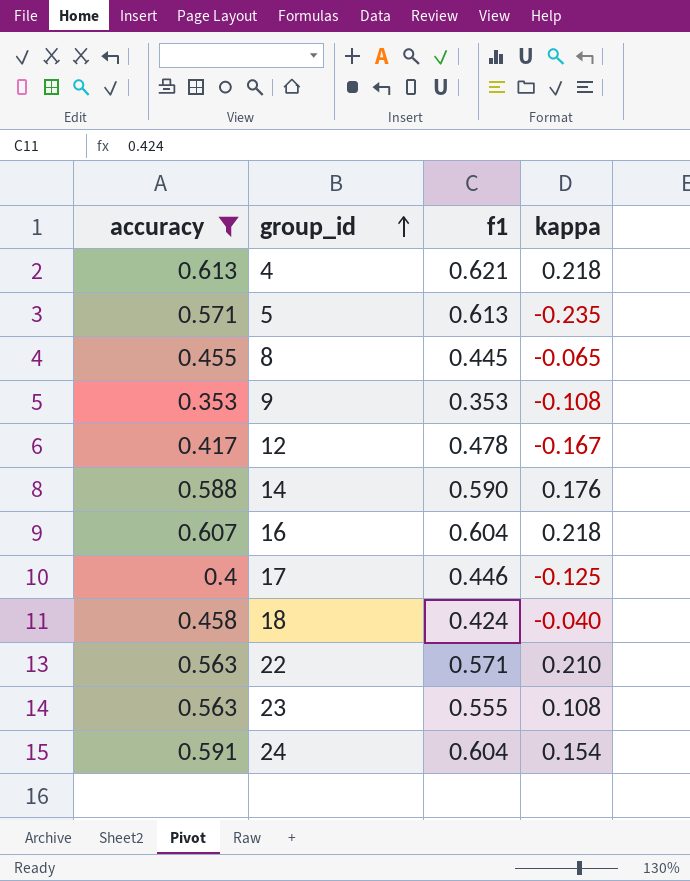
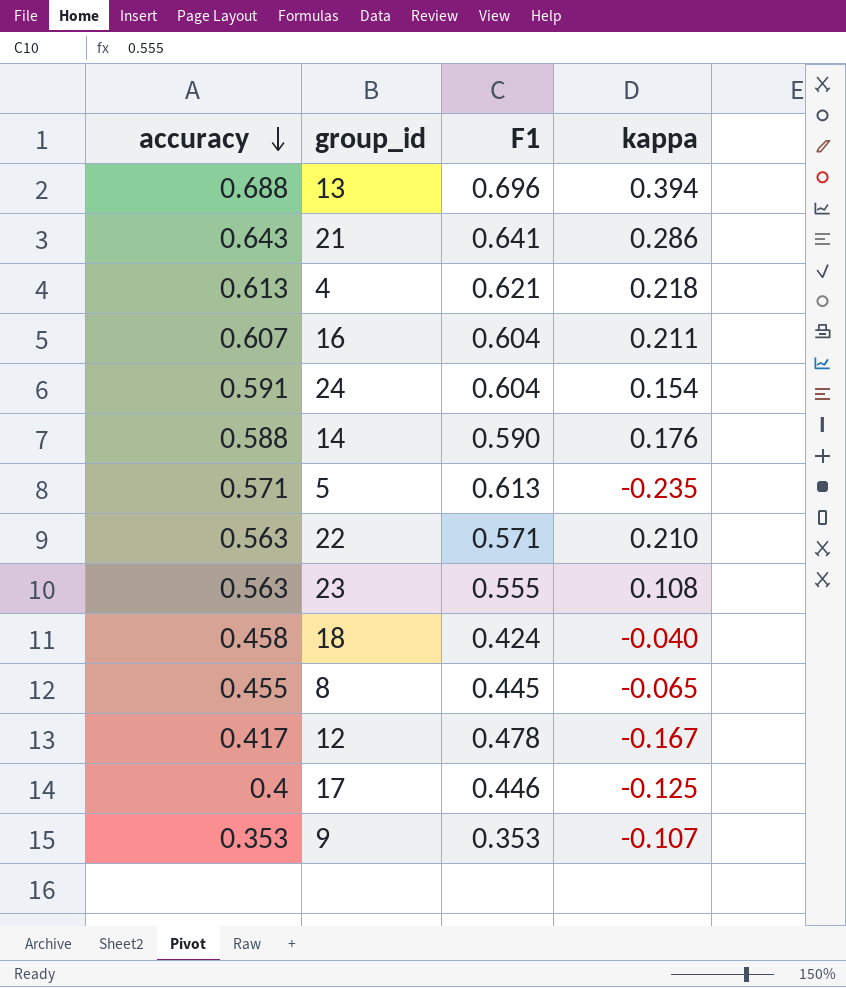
filter: accuracy <= 0.613 -> none
row order: group_id ascending -> accuracy descending
column name: f1 -> F1
16 | kappa: 0.218 -> 0.211
9 | kappa: -0.108 -> -0.107

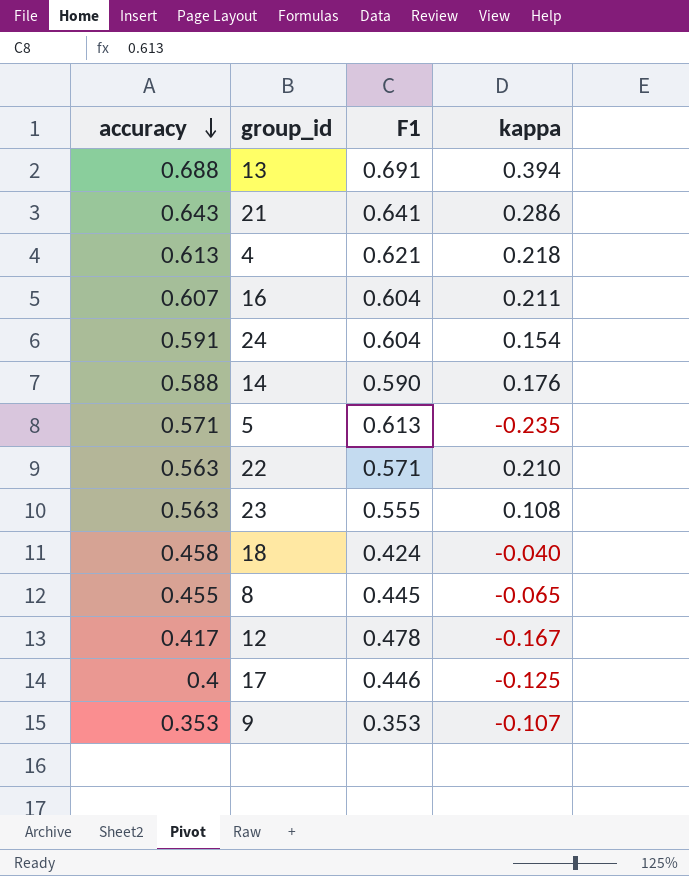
13 | F1: 0.696 -> 0.691

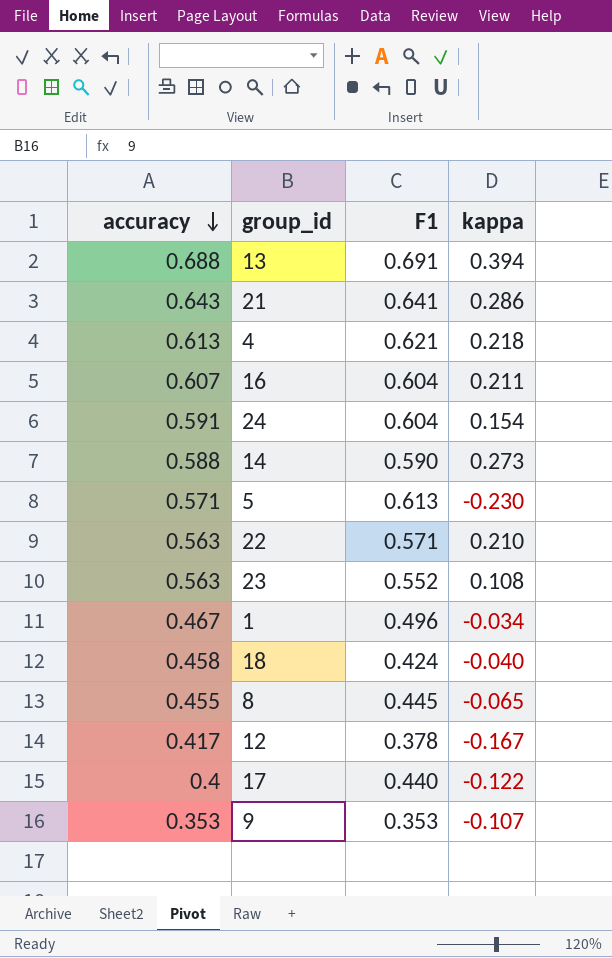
14 | kappa: 0.176 -> 0.273
5 | kappa: -0.235 -> -0.230
23 | F1: 0.555 -> 0.552
row 1: none -> 0.467 | 0.496 | -0.034
12 | F1: 0.478 -> 0.378
17 | F1: 0.446 -> 0.440
17 | kappa: -0.125 -> -0.122

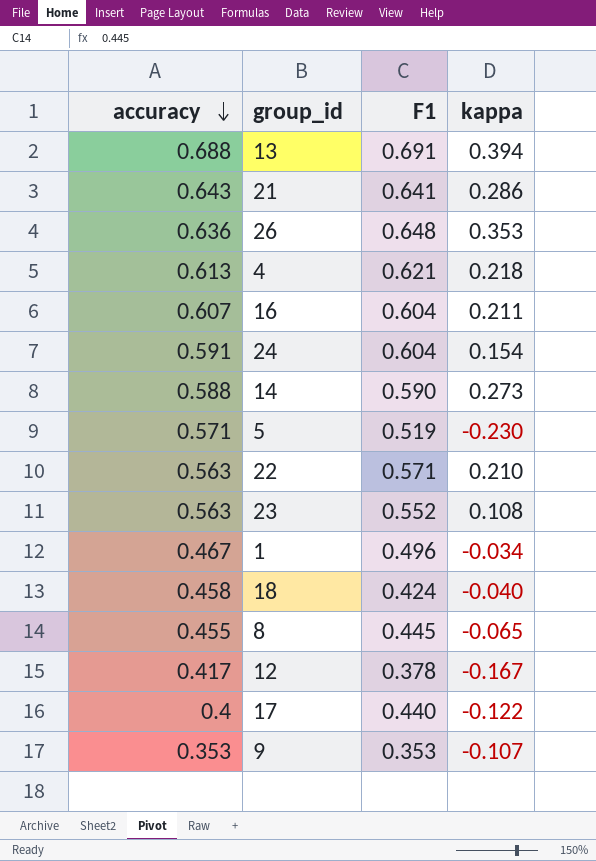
row 26: none -> 0.636 | 0.648 | 0.353
5 | F1: 0.613 -> 0.519

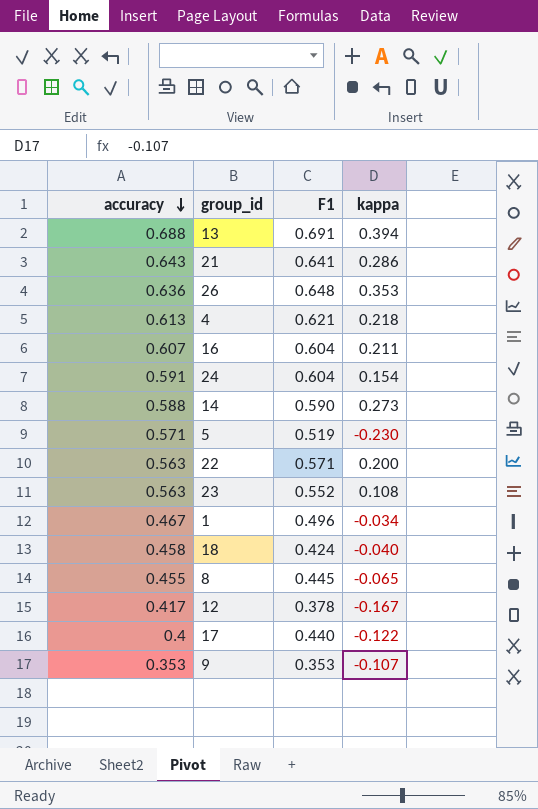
22 | kappa: 0.210 -> 0.200

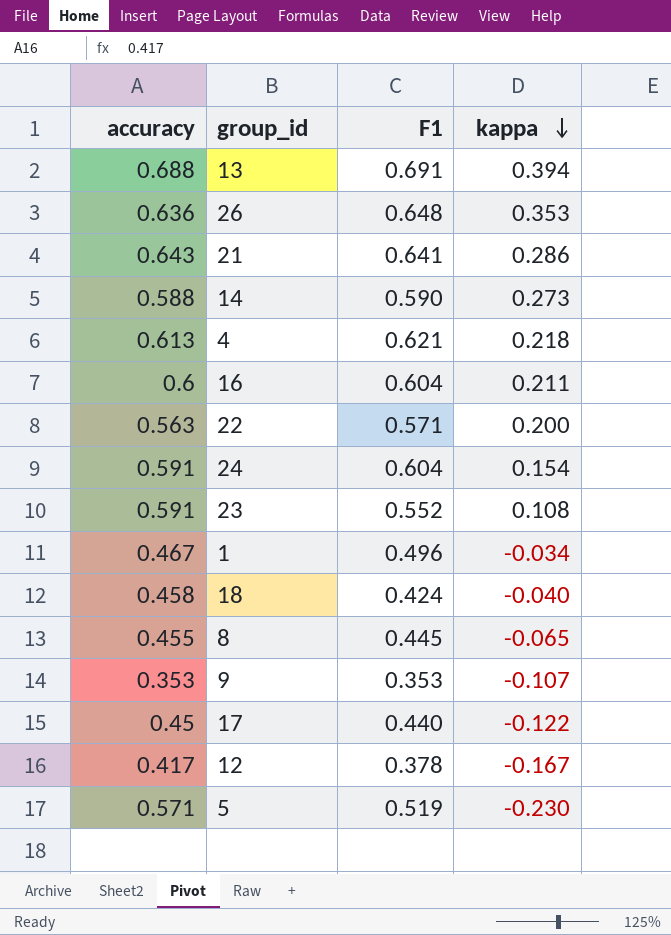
row order: accuracy descending -> kappa descending
16 | accuracy: 0.607 -> 0.6
23 | accuracy: 0.563 -> 0.591
17 | accuracy: 0.4 -> 0.45

